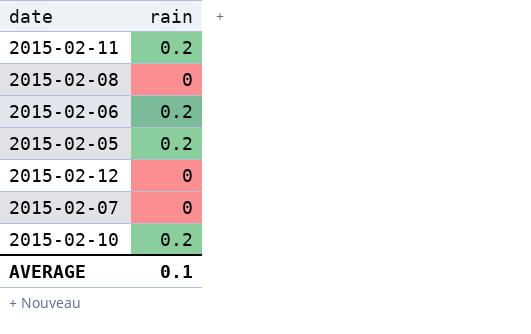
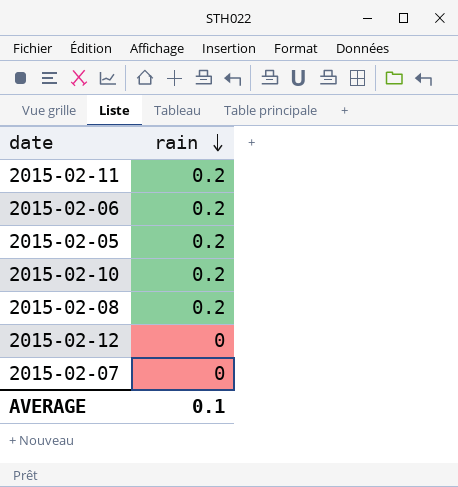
row order: none -> rain descending
2015-02-08 | rain: 0 -> 0.2

